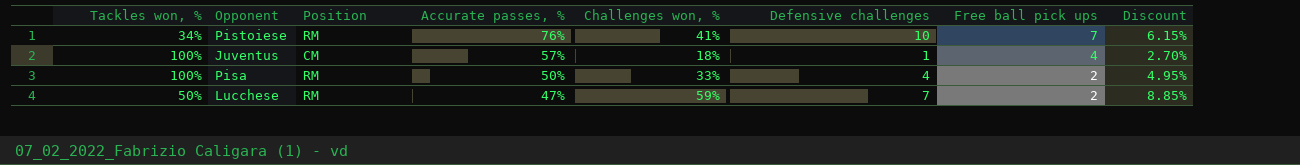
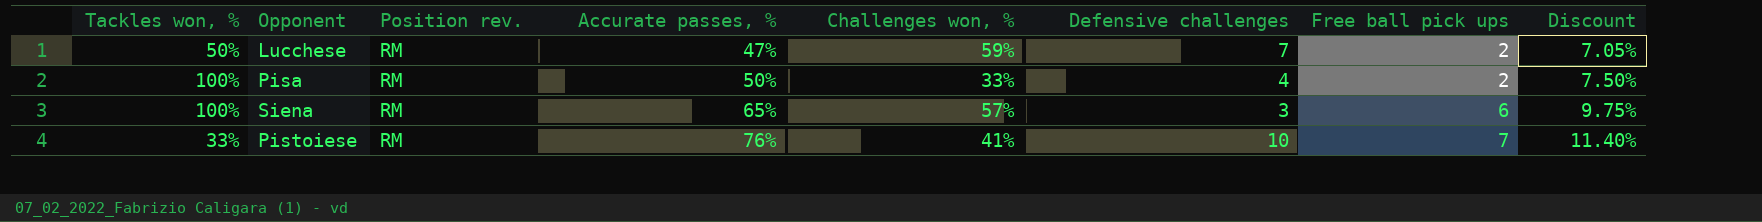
row order: Accurate passes, % descending -> Accurate passes, % ascending
column name: Position -> Position rev.
column Discount | formula: [Challenges won, %] * 0.15 -> [Accurate passes, %] * 0.15
row Juventus: 100% | CM | 57% | 18% | 1 | 4 | 2.70% -> none
row Siena: none -> 100% | RM | 65% | 57% | 3 | 6 | 9.75%
Pistoiese | Tackles won, %: 34% -> 33%

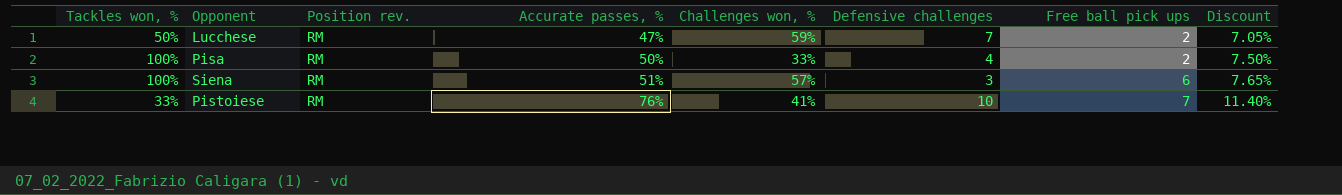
Siena | Accurate passes, %: 65% -> 51%
Siena | Discount: 9.75% -> 7.65%

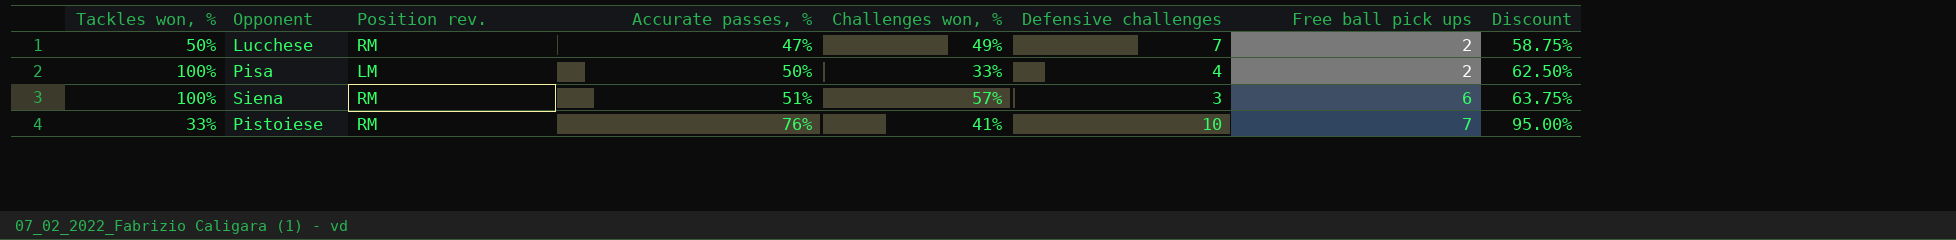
column Discount | formula: [Accurate passes, %] * 0.15 -> [Accurate passes, %] * 1.25
Lucchese | Challenges won, %: 59% -> 49%
Pisa | Position rev.: RM -> LM

